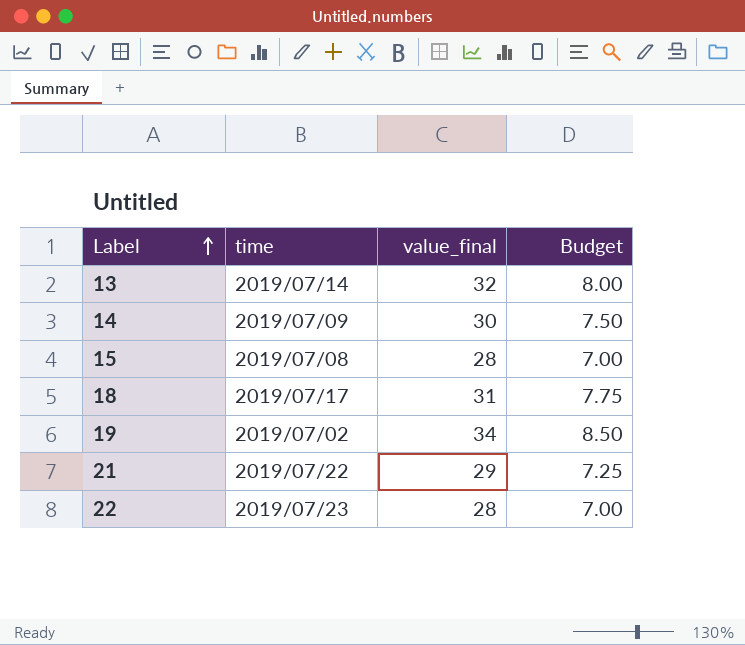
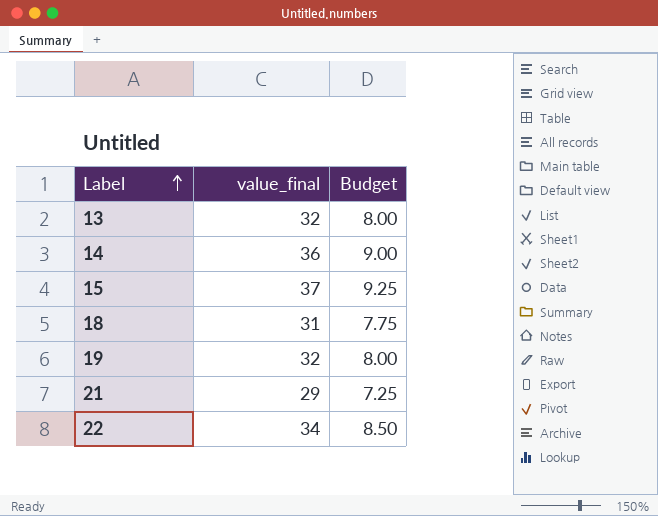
column time | position: 2 -> none
14 | value_final: 30 -> 36
14 | Budget: 7.50 -> 9.00
15 | value_final: 28 -> 37
15 | Budget: 7.00 -> 9.25
19 | value_final: 34 -> 32
19 | Budget: 8.50 -> 8.00
22 | value_final: 28 -> 34
22 | Budget: 7.00 -> 8.50

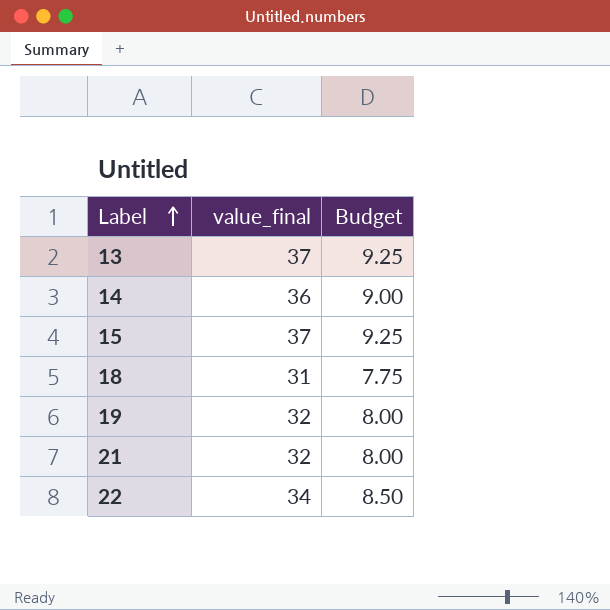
13 | value_final: 32 -> 37
13 | Budget: 8.00 -> 9.25
21 | value_final: 29 -> 32
21 | Budget: 7.25 -> 8.00

